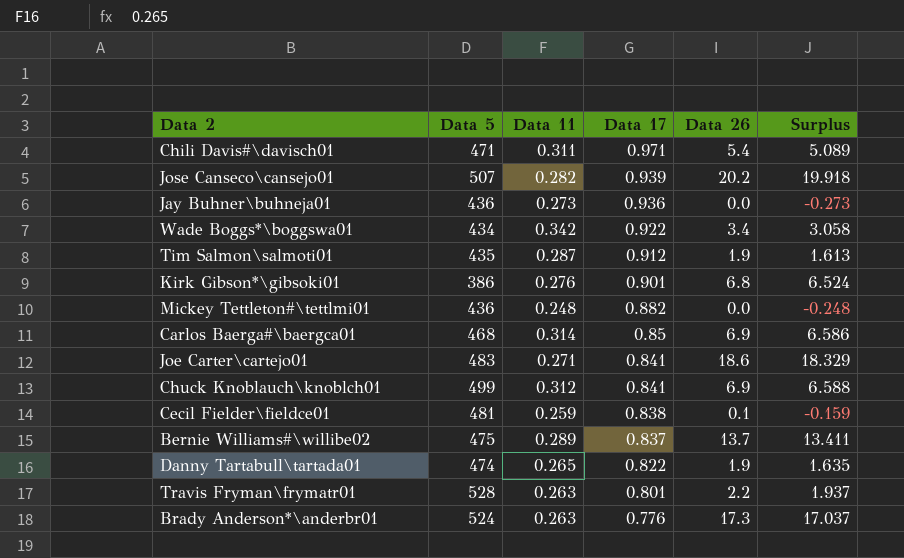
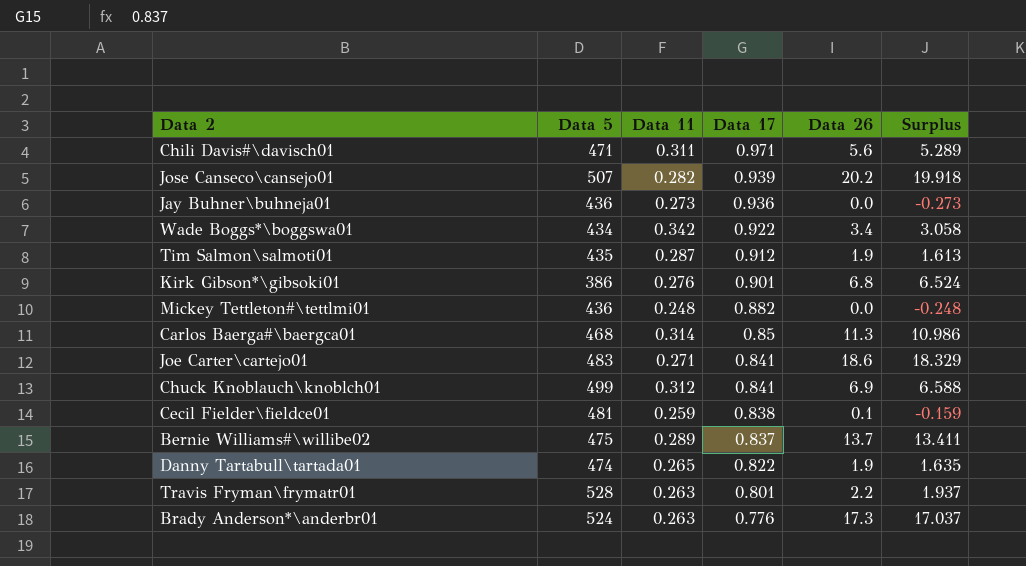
Chili Davis#\davisch01 | Data 26: 5.4 -> 5.6
Chili Davis#\davisch01 | Surplus: 5.089 -> 5.289
Carlos Baerga#\baergca01 | Data 26: 6.9 -> 11.3
Carlos Baerga#\baergca01 | Surplus: 6.586 -> 10.986

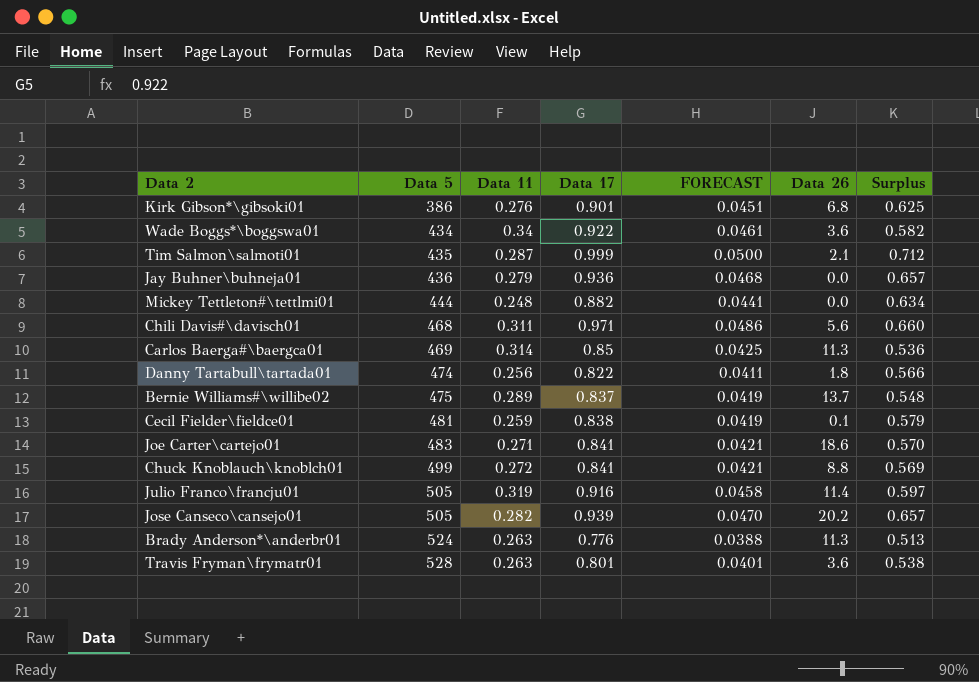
row order: Data 17 descending -> Data 5 ascending
column FORECAST | formula: none -> [Data 17] * 0.05
column Surplus | formula: [Data 26] - [Data 11] -> [Data 17] - [Data 11]
Wade Boggs*\boggswa01 | Data 11: 0.342 -> 0.34
Wade Boggs*\boggswa01 | Data 26: 3.4 -> 3.6
Tim Salmon\salmoti01 | Data 17: 0.912 -> 0.999
Tim Salmon\salmoti01 | Data 26: 1.9 -> 2.1
Jay Buhner\buhneja01 | Data 11: 0.273 -> 0.279
Mickey Tettleton#\tettlmi01 | Data 5: 436 -> 444
Chili Davis#\davisch01 | Data 5: 471 -> 468
Carlos Baerga#\baergca01 | Data 5: 468 -> 469
Danny Tartabull\tartada01 | Data 11: 0.265 -> 0.256
Danny Tartabull\tartada01 | Data 26: 1.9 -> 1.8
Chuck Knoblauch\knoblch01 | Data 11: 0.312 -> 0.272
Chuck Knoblauch\knoblch01 | Data 26: 6.9 -> 8.8
row Julio Franco\francju01: none -> 505 | 0.319 | 0.916 | 0.0458 | 11.4 | 0.597
Jose Canseco\cansejo01 | Data 5: 507 -> 505
Brady Anderson*\anderbr01 | Data 26: 17.3 -> 11.3
Travis Fryman\frymatr01 | Data 26: 2.2 -> 3.6

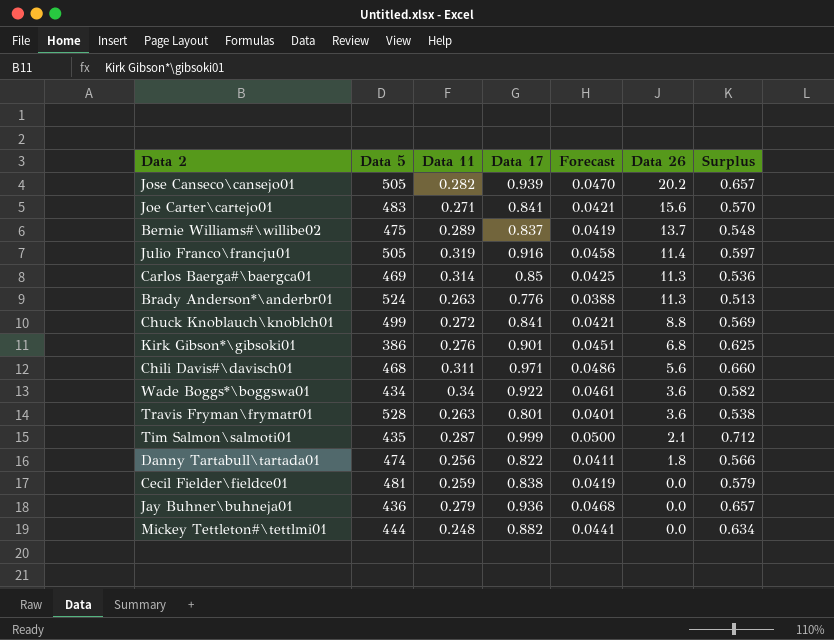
row order: Data 5 ascending -> Data 26 descending
column name: FORECAST -> Forecast
Joe Carter\cartejo01 | Data 26: 18.6 -> 15.6
Cecil Fielder\fieldce01 | Data 26: 0.1 -> 0.0

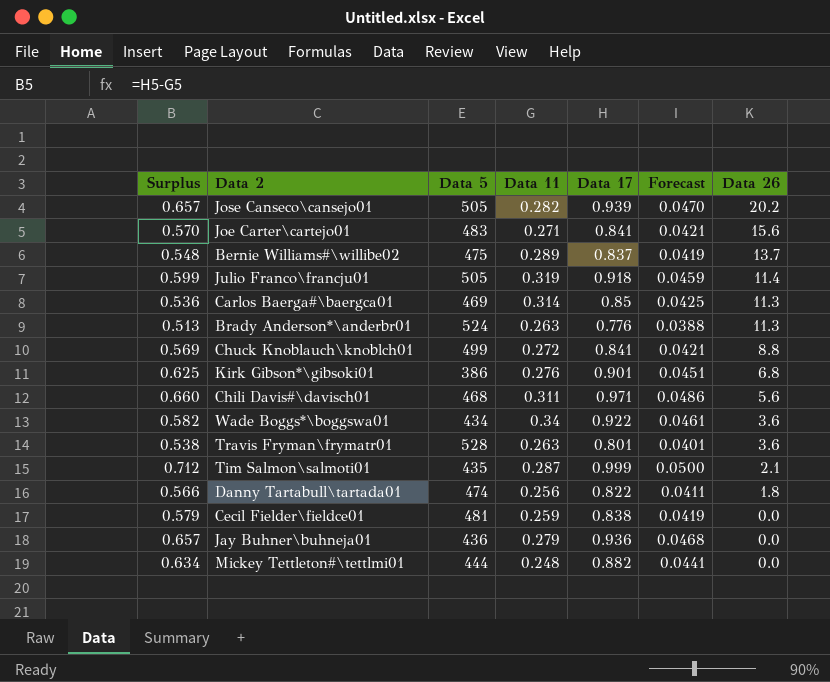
column Surplus | position: 7 -> 1
Julio Franco\francju01 | Surplus: 0.597 -> 0.599
Julio Franco\francju01 | Data 17: 0.916 -> 0.918
Julio Franco\francju01 | Forecast: 0.0458 -> 0.0459

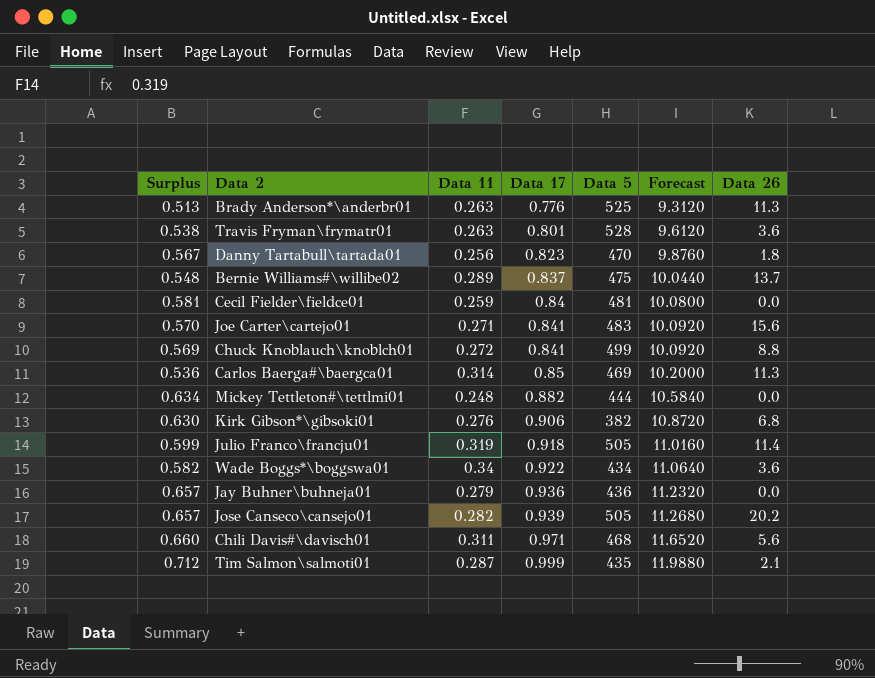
row order: Data 26 descending -> Data 17 ascending
column Data 5 | position: 3 -> 5
column Forecast | formula: [Data 17] * 0.05 -> [Data 17] * 12
Brady Anderson*\anderbr01 | Data 5: 524 -> 525
Danny Tartabull\tartada01 | Surplus: 0.566 -> 0.567
Danny Tartabull\tartada01 | Data 17: 0.822 -> 0.823
Danny Tartabull\tartada01 | Data 5: 474 -> 470
Cecil Fielder\fieldce01 | Surplus: 0.579 -> 0.581
Cecil Fielder\fieldce01 | Data 17: 0.838 -> 0.84
Kirk Gibson*\gibsoki01 | Surplus: 0.625 -> 0.630
Kirk Gibson*\gibsoki01 | Data 17: 0.901 -> 0.906
Kirk Gibson*\gibsoki01 | Data 5: 386 -> 382

